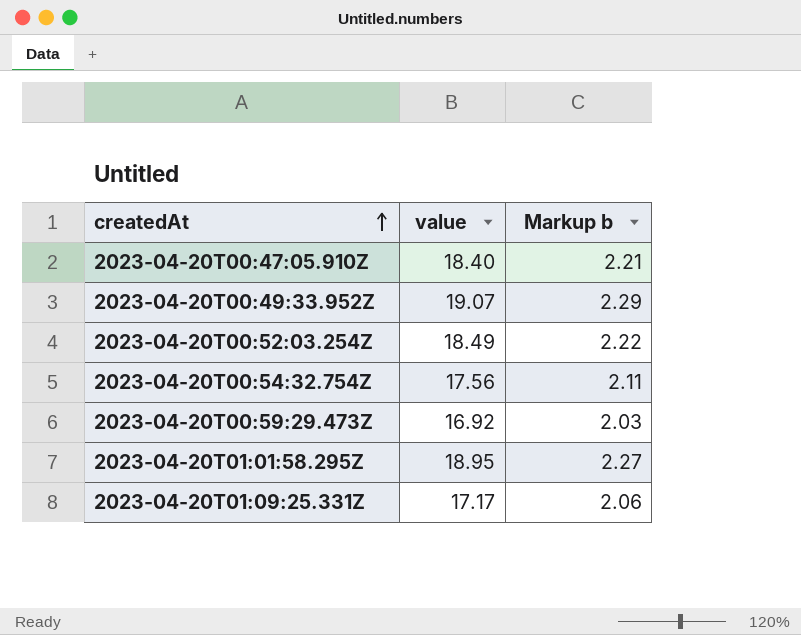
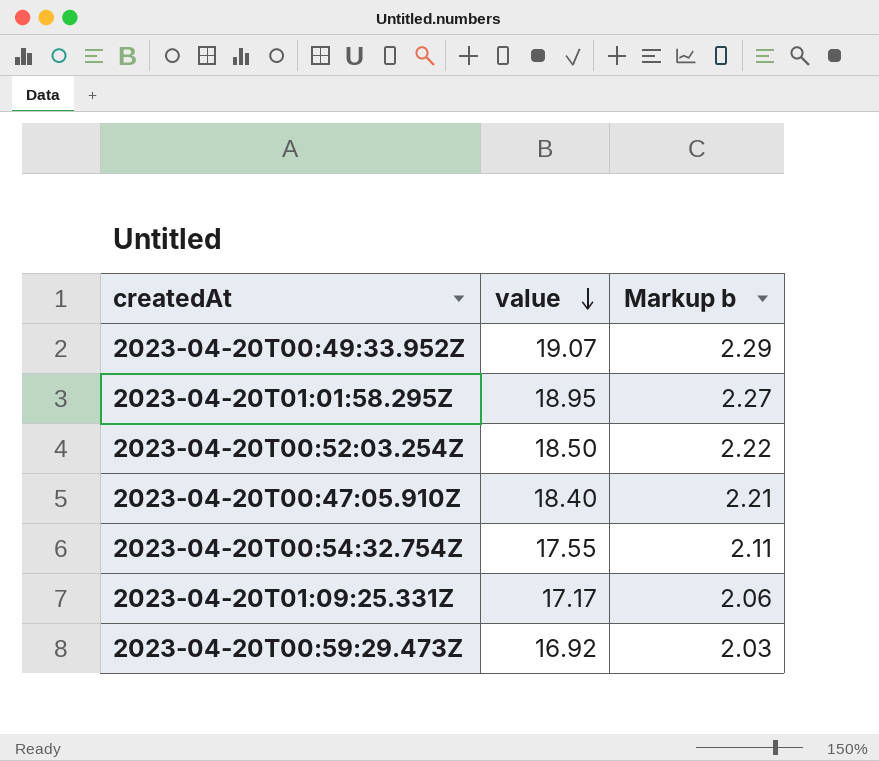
row order: createdAt ascending -> value descending
2023-04-20T00:52:03.254Z | value: 18.49 -> 18.50
2023-04-20T00:54:32.754Z | value: 17.56 -> 17.55

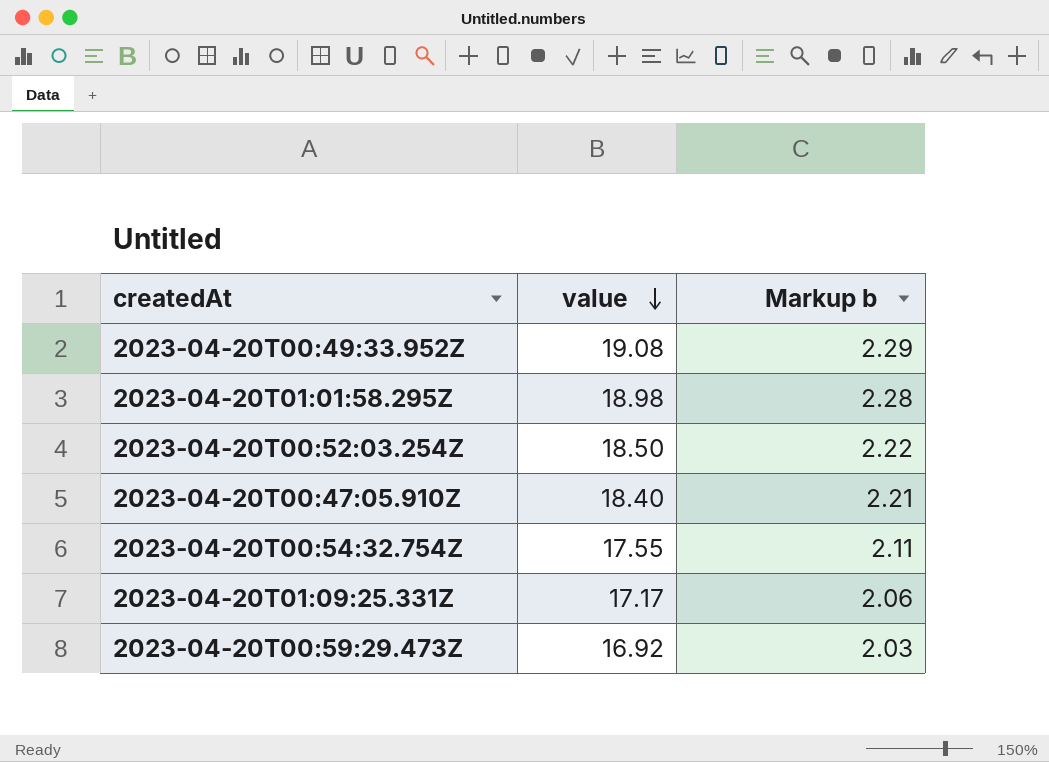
2023-04-20T00:49:33.952Z | value: 19.07 -> 19.08
2023-04-20T01:01:58.295Z | value: 18.95 -> 18.98
2023-04-20T01:01:58.295Z | Markup b: 2.27 -> 2.28

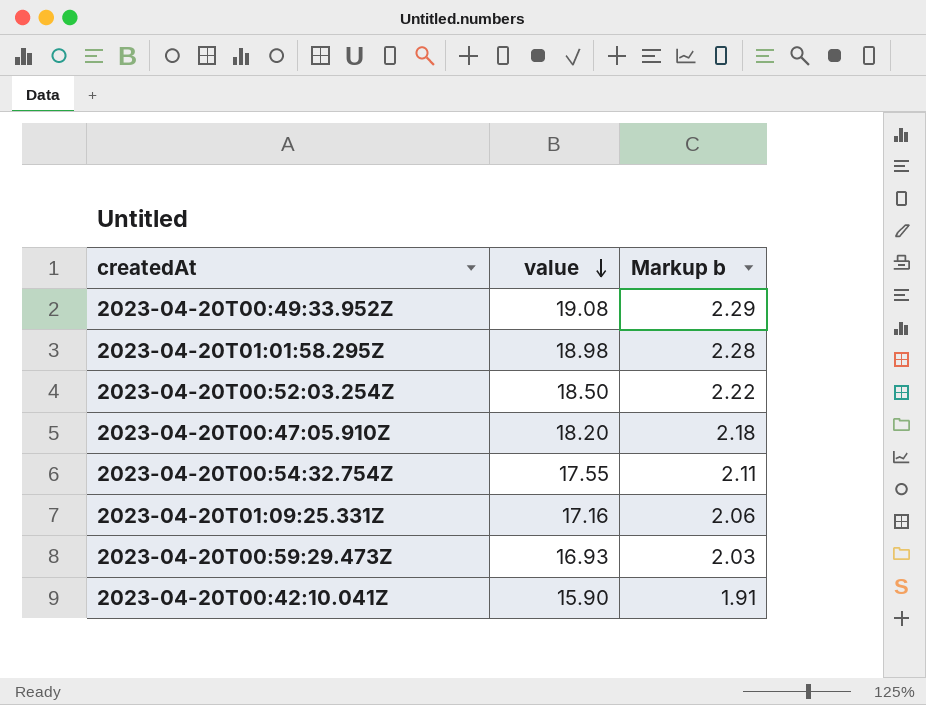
2023-04-20T00:47:05.910Z | value: 18.40 -> 18.20
2023-04-20T00:47:05.910Z | Markup b: 2.21 -> 2.18
2023-04-20T01:09:25.331Z | value: 17.17 -> 17.16
2023-04-20T00:59:29.473Z | value: 16.92 -> 16.93
row 2023-04-20T00:42:10.041Z: none -> 15.90 | 1.91

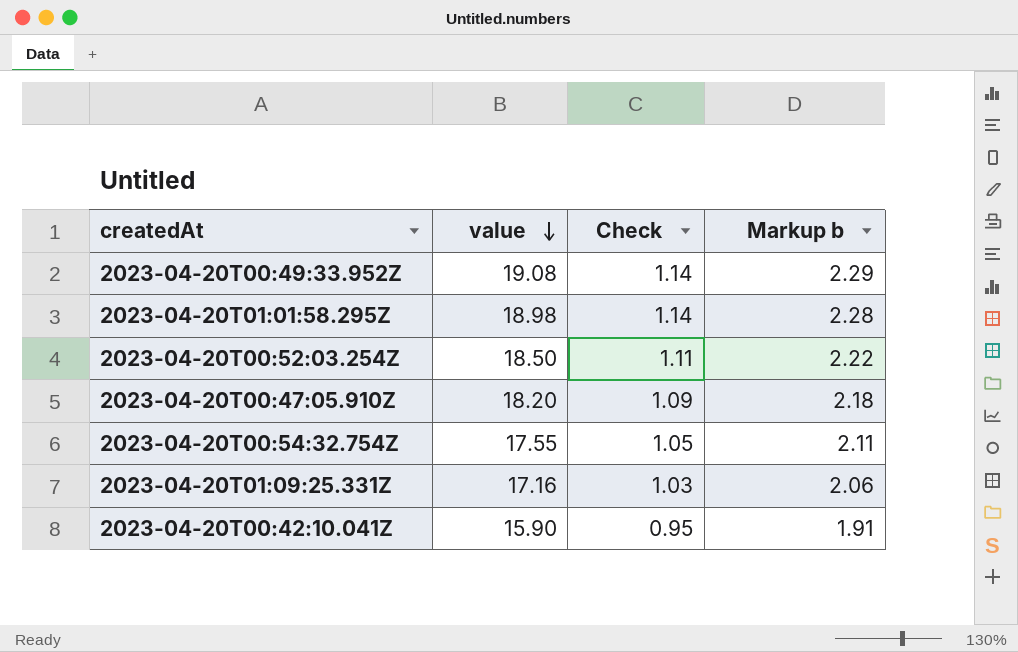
column Check | formula: none -> [value] * 0.06
row 2023-04-20T00:59:29.473Z: 16.93 | 2.03 -> none

